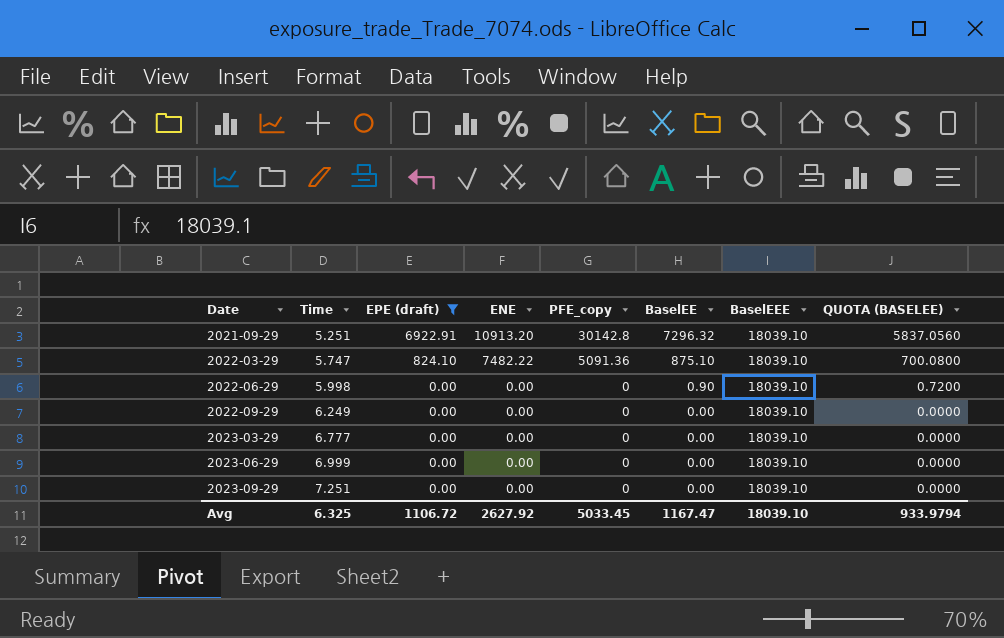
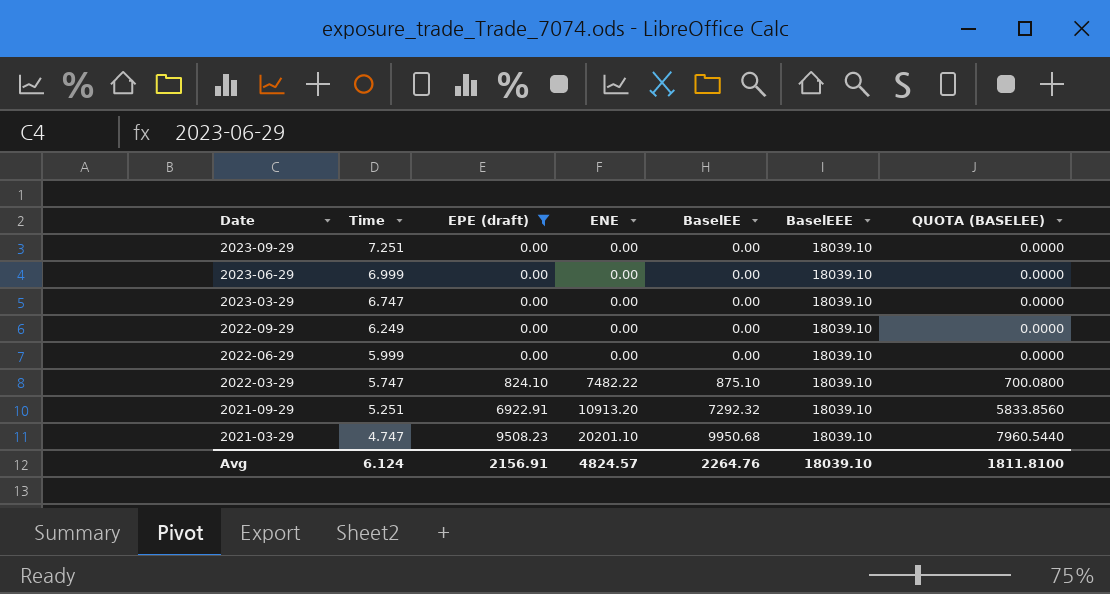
row order: Date ascending -> Date descending
column PFE_copy | position: 5 -> none
2023-03-29 | Time: 6.777 -> 6.747
2022-06-29 | Time: 5.998 -> 5.999
2022-06-29 | BaselEE: 0.90 -> 0.00
2022-06-29 | QUOTA (BASELEE): 0.7200 -> 0.0000
2021-09-29 | BaselEE: 7296.32 -> 7292.32
2021-09-29 | QUOTA (BASELEE): 5837.0560 -> 5833.8560
row 2021-03-29: none -> 4.747 | 9508.23 | 20201.10 | 9950.68 | 18039.10 | 7960.5440
Avg | Time: 6.325 -> 6.124
Avg | EPE (draft): 1106.72 -> 2156.91
Avg | ENE: 2627.92 -> 4824.57
Avg | BaselEE: 1167.47 -> 2264.76
Avg | QUOTA (BASELEE): 933.9794 -> 1811.8100

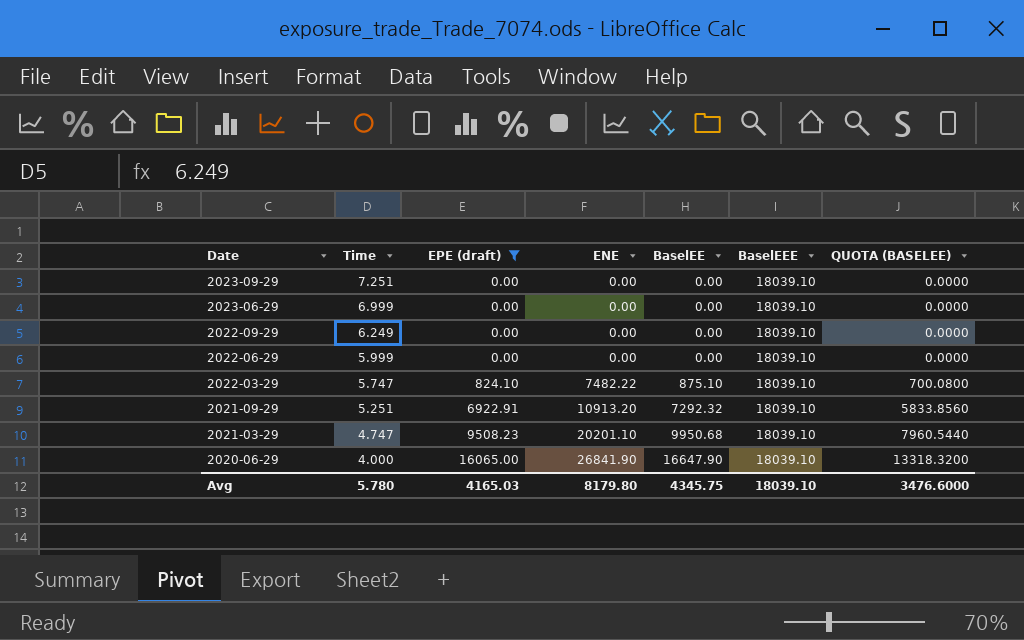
row 2023-03-29: 6.747 | 0.00 | 0.00 | 0.00 | 18039.10 | 0.0000 -> none
row 2020-06-29: none -> 4.000 | 16065.00 | 26841.90 | 16647.90 | 18039.10 | 13318.3200
Avg | Time: 6.124 -> 5.780
Avg | EPE (draft): 2156.91 -> 4165.03
Avg | ENE: 4824.57 -> 8179.80
Avg | BaselEE: 2264.76 -> 4345.75
Avg | QUOTA (BASELEE): 1811.8100 -> 3476.6000

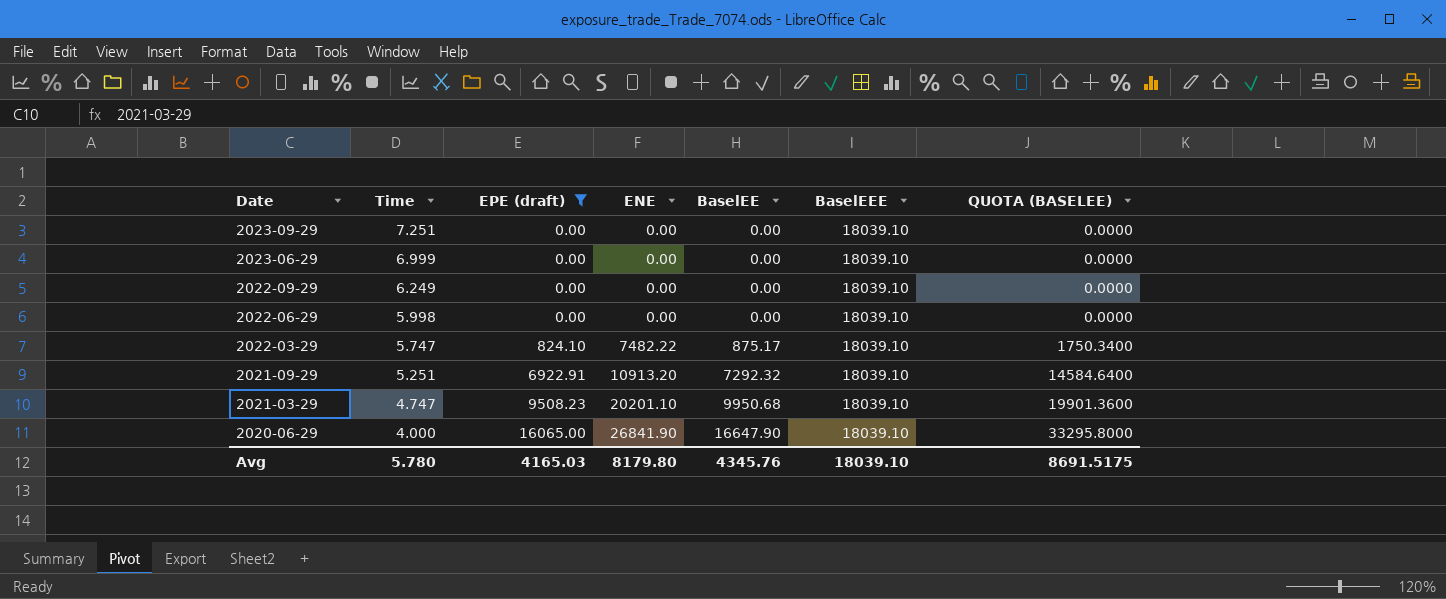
column QUOTA (BASELEE) | formula: [BaselEE] * 0.8 -> [BaselEE] * 2
2022-06-29 | Time: 5.999 -> 5.998
2022-03-29 | BaselEE: 875.10 -> 875.17
Avg | BaselEE: 4345.75 -> 4345.76
Avg | QUOTA (BASELEE): 3476.6000 -> 8691.5175

